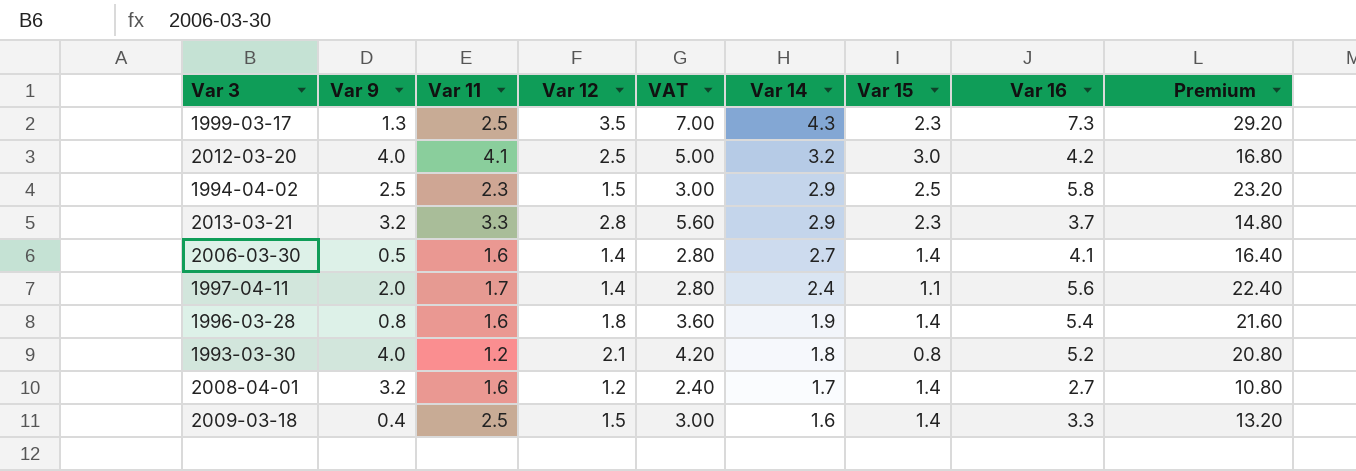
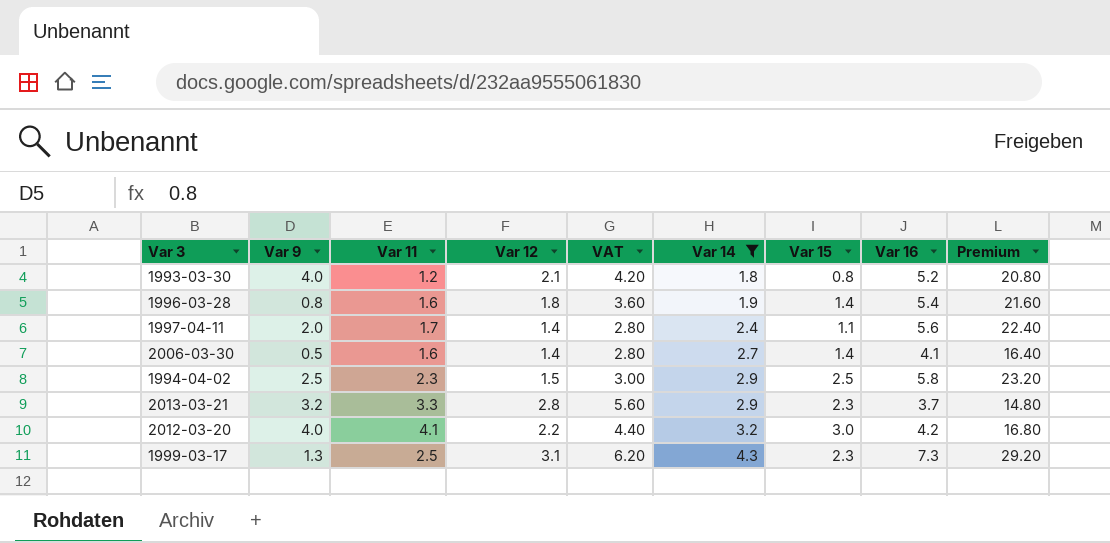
filter: none -> Var 14 >= 1.8
row order: Var 14 descending -> Var 14 ascending
2012-03-20 | Var 12: 2.5 -> 2.2
2012-03-20 | VAT: 5.00 -> 4.40
1999-03-17 | Var 12: 3.5 -> 3.1
1999-03-17 | VAT: 7.00 -> 6.20

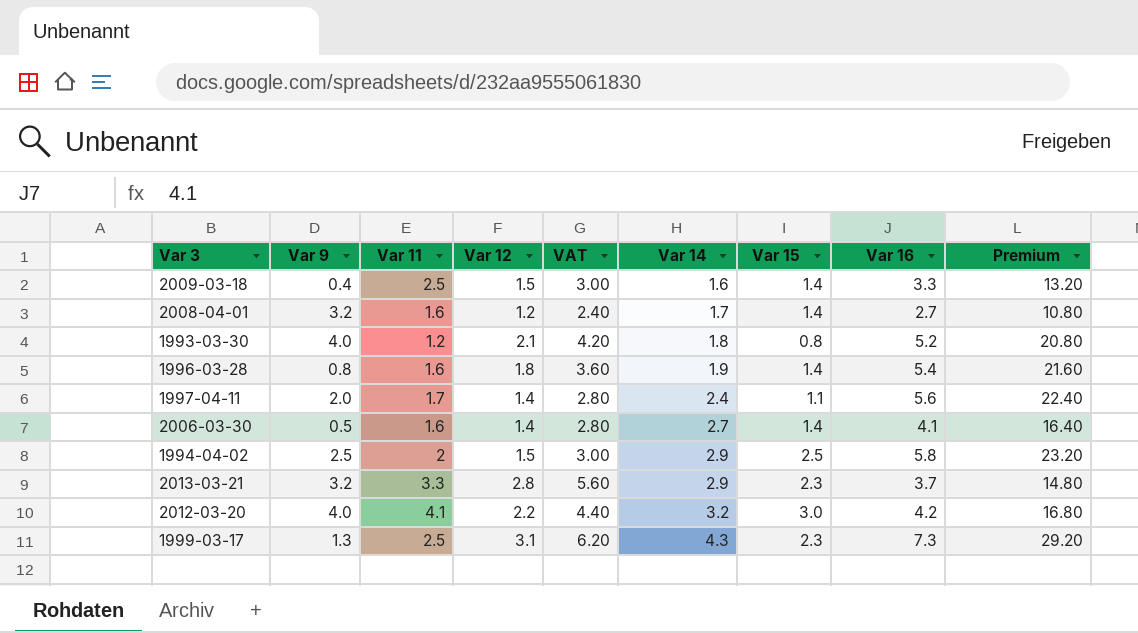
filter: Var 14 >= 1.8 -> none
1994-04-02 | Var 11: 2.3 -> 2

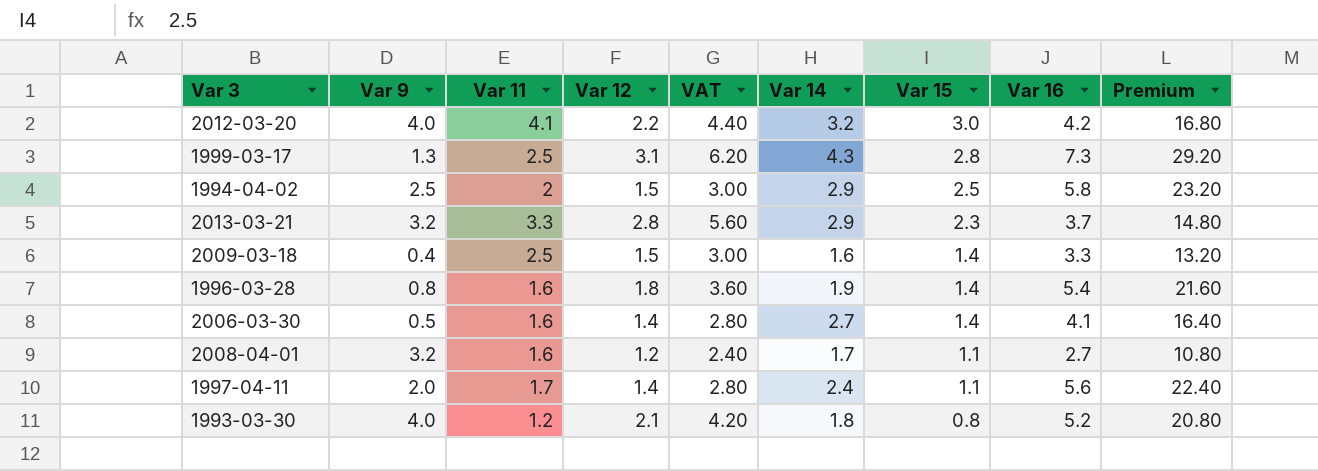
row order: Var 14 ascending -> Var 15 descending
1999-03-17 | Var 15: 2.3 -> 2.8
2008-04-01 | Var 15: 1.4 -> 1.1

